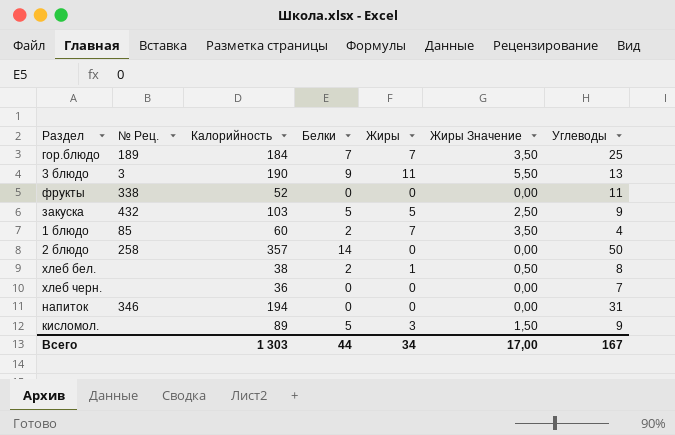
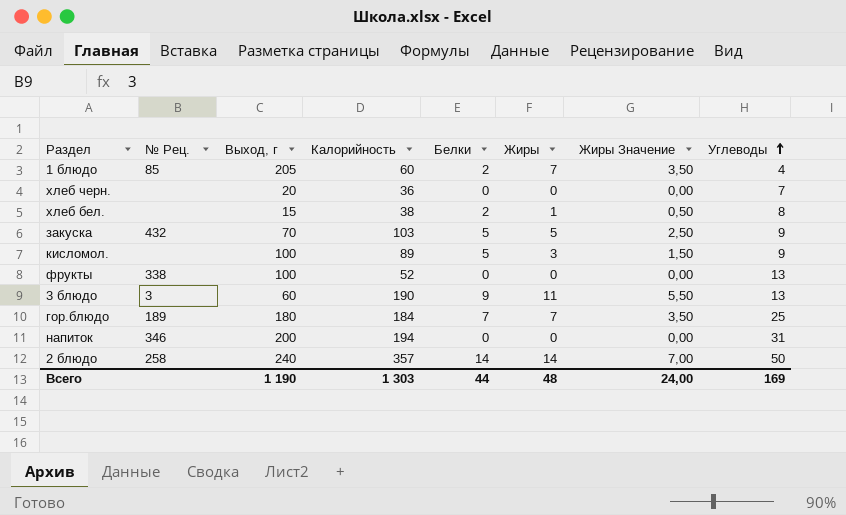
row order: none -> Углеводы ascending
column Выход, г | position: none -> 3
фрукты | Углеводы: 11 -> 13
2 блюдо | Жиры: 0 -> 14
2 блюдо | Жиры Значение: 0,00 -> 7,00
Всего | Жиры: 34 -> 48
Всего | Жиры Значение: 17,00 -> 24,00
Всего | Углеводы: 167 -> 169

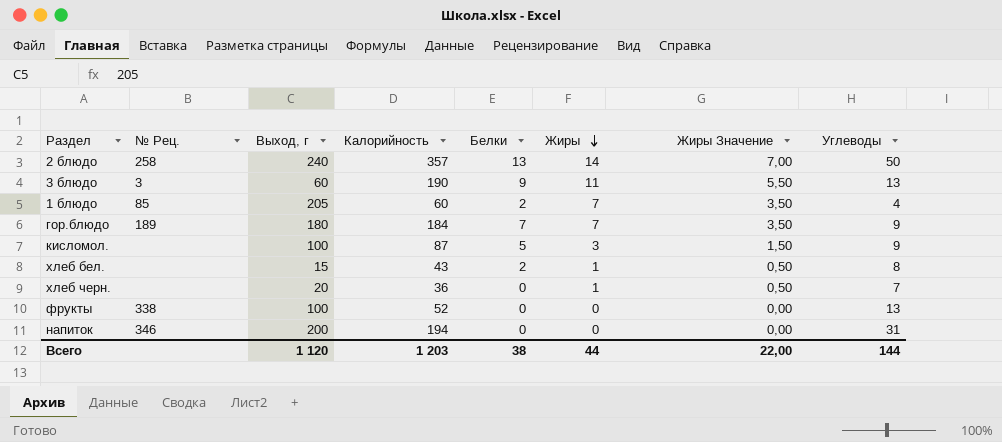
row order: Углеводы ascending -> Жиры descending
row закуска: 432 | 70 | 103 | 5 | 5 | 2,50 | 9 -> none
2 блюдо | Белки: 14 -> 13
гор.блюдо | Углеводы: 25 -> 9
кисломол. | Калорийность: 89 -> 87
хлеб бел. | Калорийность: 38 -> 43
хлеб черн. | Жиры: 0 -> 1
хлеб черн. | Жиры Значение: 0,00 -> 0,50
Всего | Выход, г: 1 190 -> 1 120
Всего | Калорийность: 1 303 -> 1 203
Всего | Белки: 44 -> 38
Всего | Жиры: 48 -> 44
Всего | Жиры Значение: 24,00 -> 22,00
Всего | Углеводы: 169 -> 144

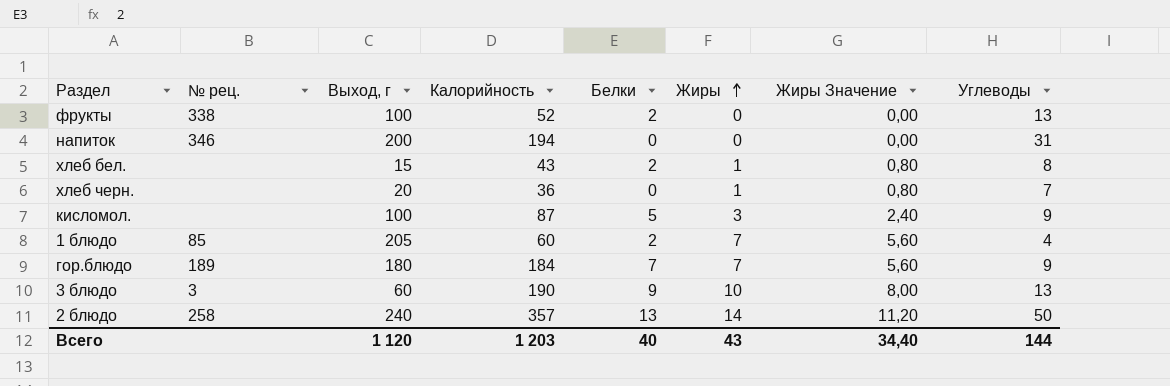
row order: Жиры descending -> Жиры ascending
column name: № Рец. -> № рец.
column Жиры Значение | formula: [Жиры] * 0,5 -> [Жиры] * 0,8
фрукты | Белки: 0 -> 2
3 блюдо | Жиры: 11 -> 10
Всего | Белки: 38 -> 40
Всего | Жиры: 44 -> 43
Всего | Жиры Значение: 22,00 -> 34,40

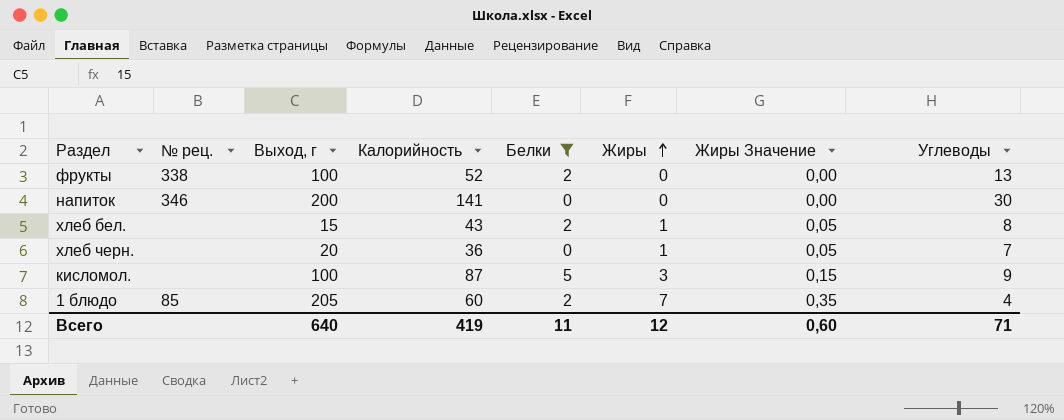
filter: none -> Белки <= 5
column Жиры Значение | formula: [Жиры] * 0,8 -> [Жиры] * 0,05
напиток | Калорийность: 194 -> 141
напиток | Углеводы: 31 -> 30
Всего | Выход, г: 1 120 -> 640
Всего | Калорийность: 1 203 -> 419
Всего | Белки: 40 -> 11
Всего | Жиры: 43 -> 12
Всего | Жиры Значение: 34,40 -> 0,60
Всего | Углеводы: 144 -> 71

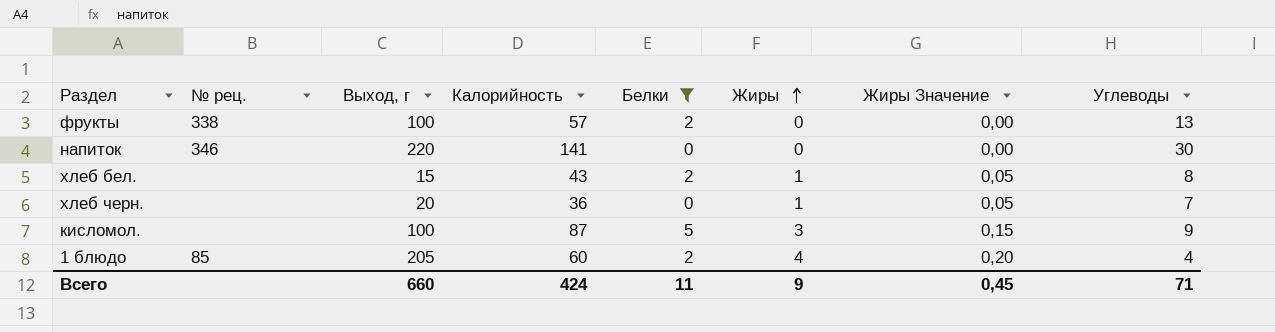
фрукты | Калорийность: 52 -> 57
напиток | Выход, г: 200 -> 220
1 блюдо | Жиры: 7 -> 4
1 блюдо | Жиры Значение: 0,35 -> 0,20
Всего | Выход, г: 640 -> 660
Всего | Калорийность: 419 -> 424
Всего | Жиры: 12 -> 9
Всего | Жиры Значение: 0,60 -> 0,45

